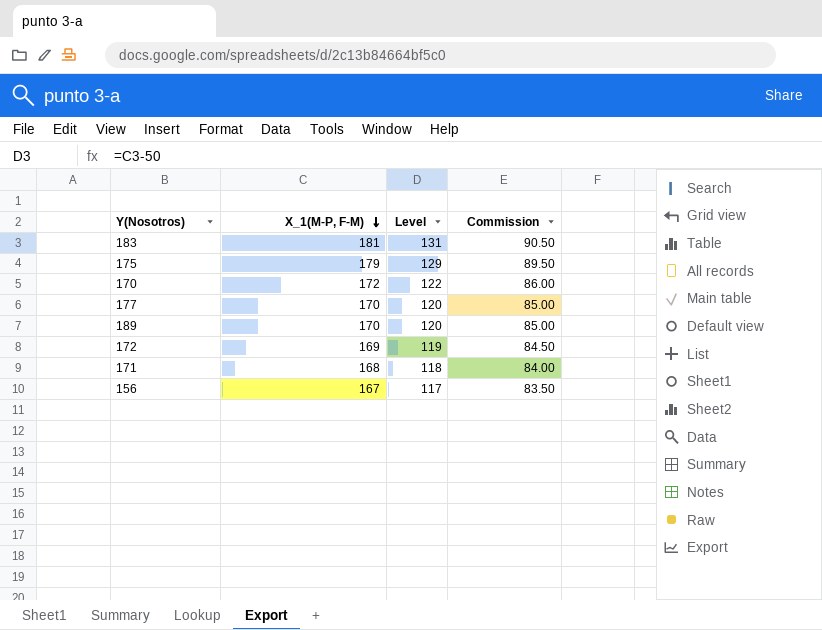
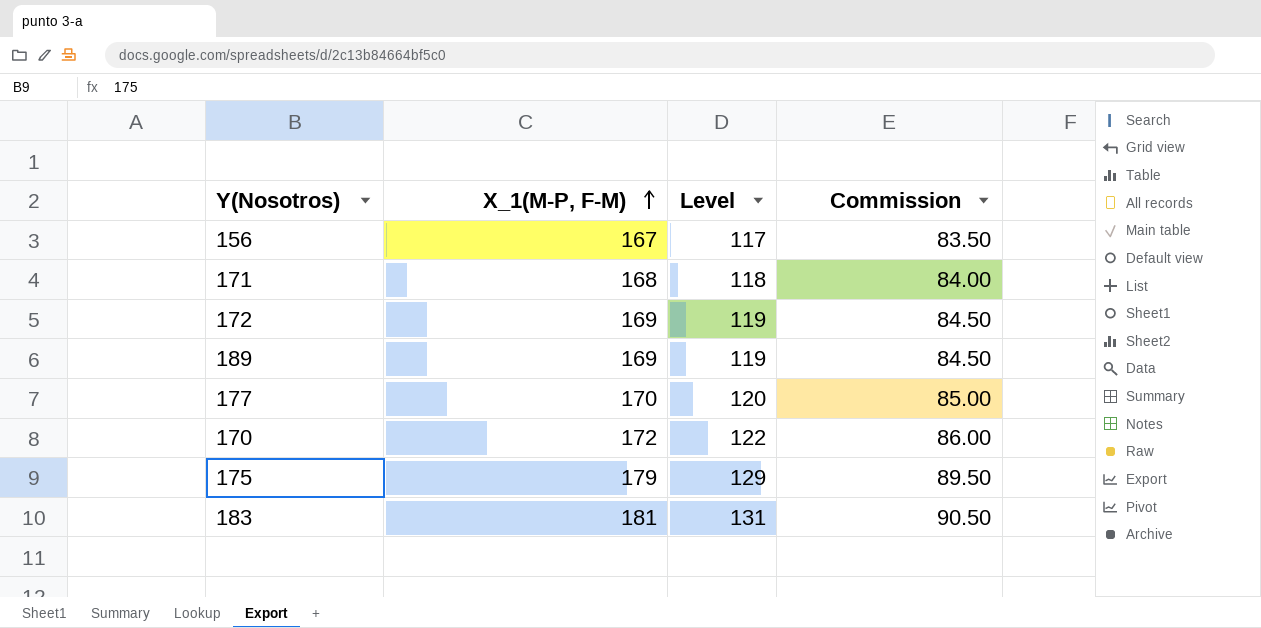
row order: X_1(M-P, F-M) descending -> X_1(M-P, F-M) ascending
189 | X_1(M-P, F-M): 170 -> 169
189 | Level: 120 -> 119
189 | Commission: 85.00 -> 84.50

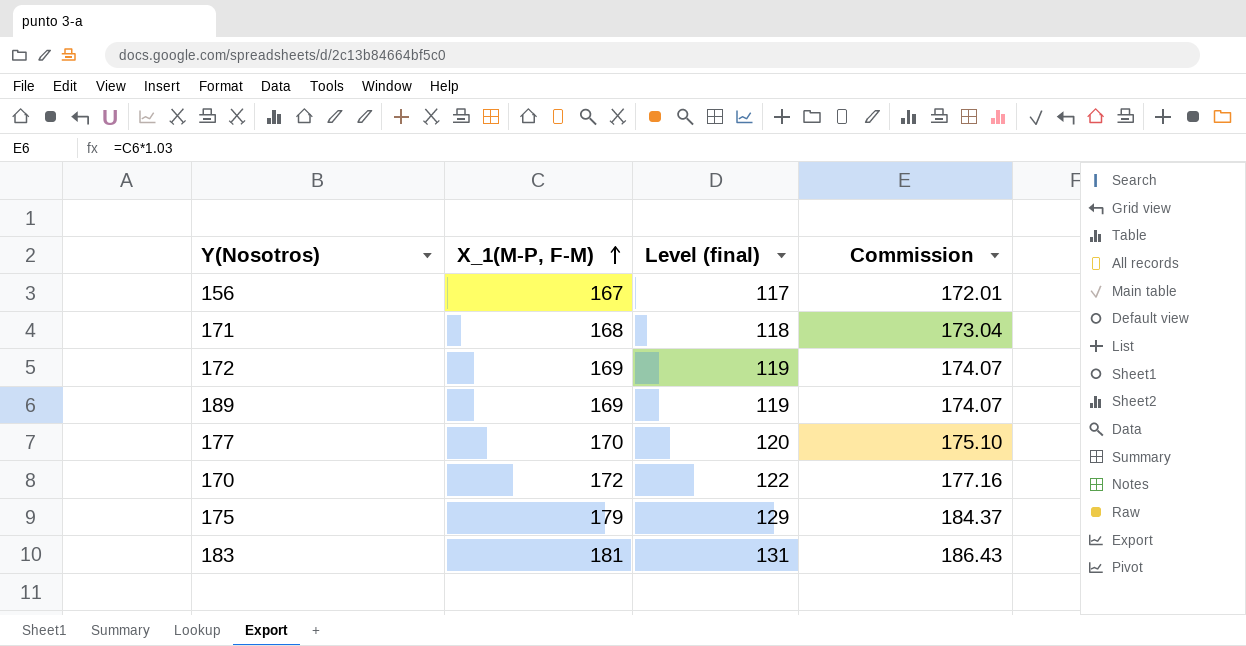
column name: Level -> Level (final)
column Commission | formula: [X_1(M-P, F-M)] * 0.5 -> [X_1(M-P, F-M)] * 1.03

